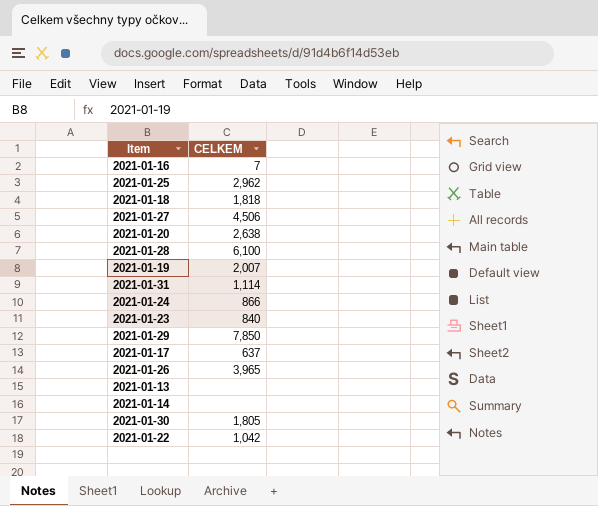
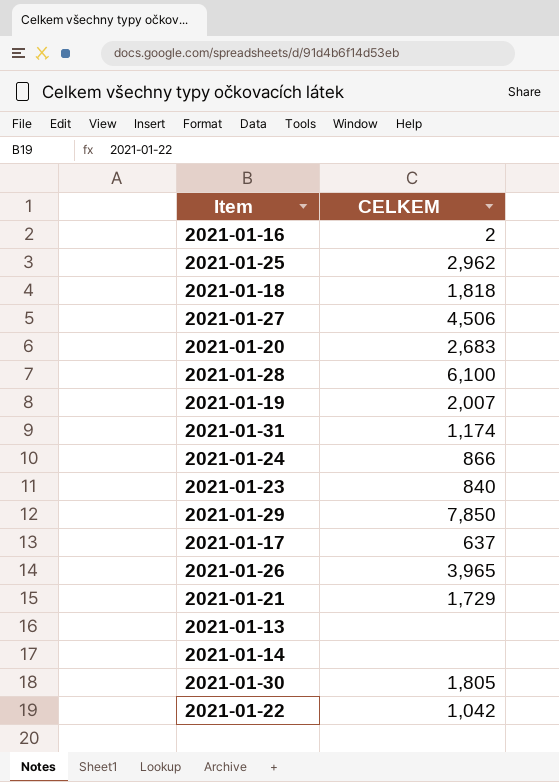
2021-01-16 | CELKEM: 7 -> 2
2021-01-20 | CELKEM: 2,638 -> 2,683
2021-01-31 | CELKEM: 1,114 -> 1,174
row 2021-01-21: none -> 1,729

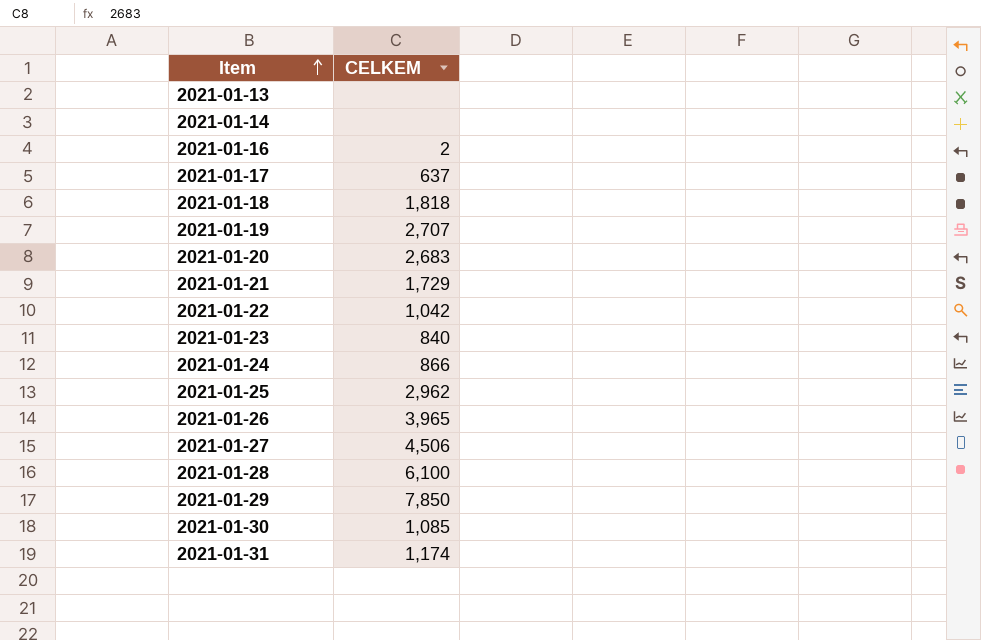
row order: none -> Item ascending
2021-01-19 | CELKEM: 2,007 -> 2,707
2021-01-30 | CELKEM: 1,805 -> 1,085

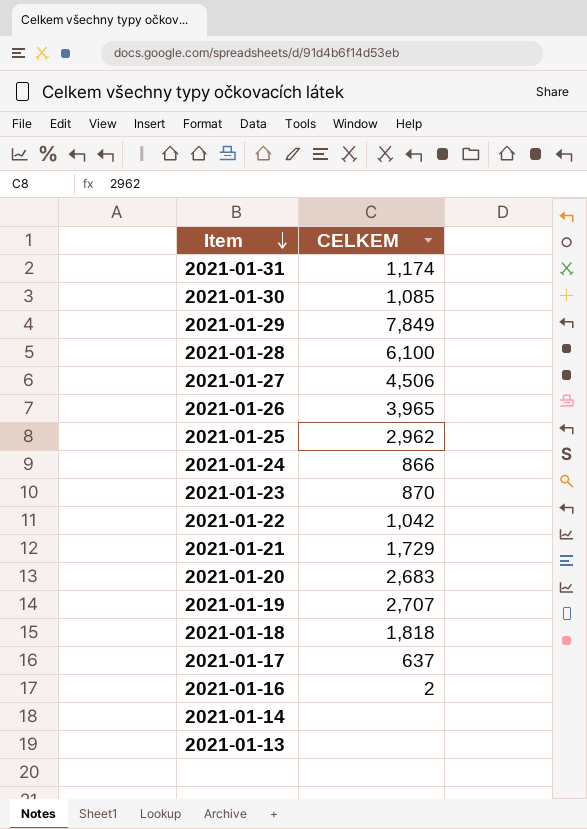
row order: Item ascending -> Item descending
2021-01-29 | CELKEM: 7,850 -> 7,849
2021-01-23 | CELKEM: 840 -> 870

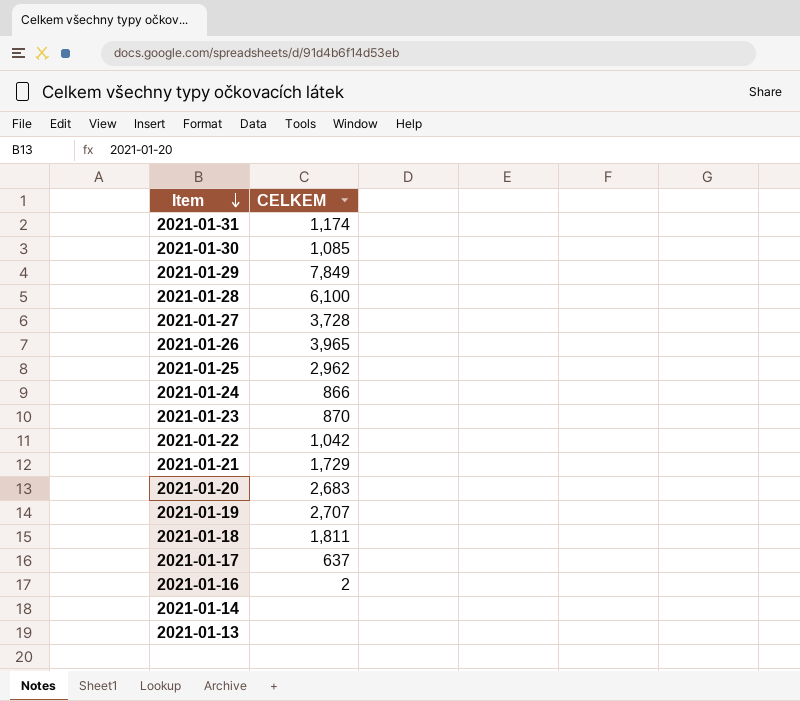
2021-01-27 | CELKEM: 4,506 -> 3,728
2021-01-18 | CELKEM: 1,818 -> 1,811

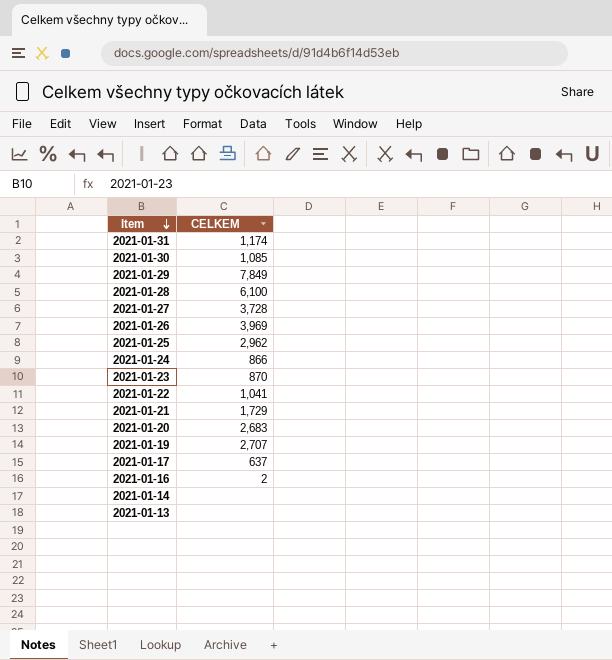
row 2021-01-18: 1,811 -> none
2021-01-26 | CELKEM: 3,965 -> 3,969
2021-01-22 | CELKEM: 1,042 -> 1,041

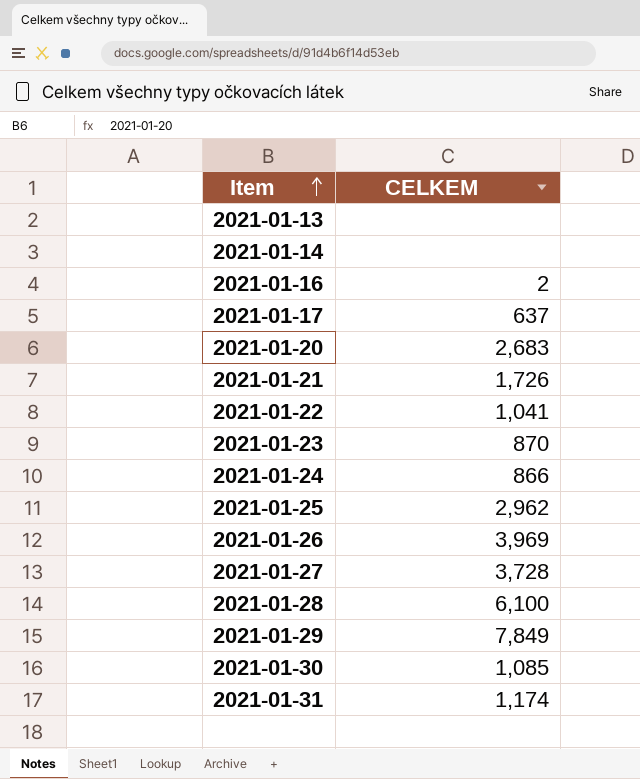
row order: Item descending -> Item ascending
row 2021-01-19: 2,707 -> none
2021-01-21 | CELKEM: 1,729 -> 1,726

